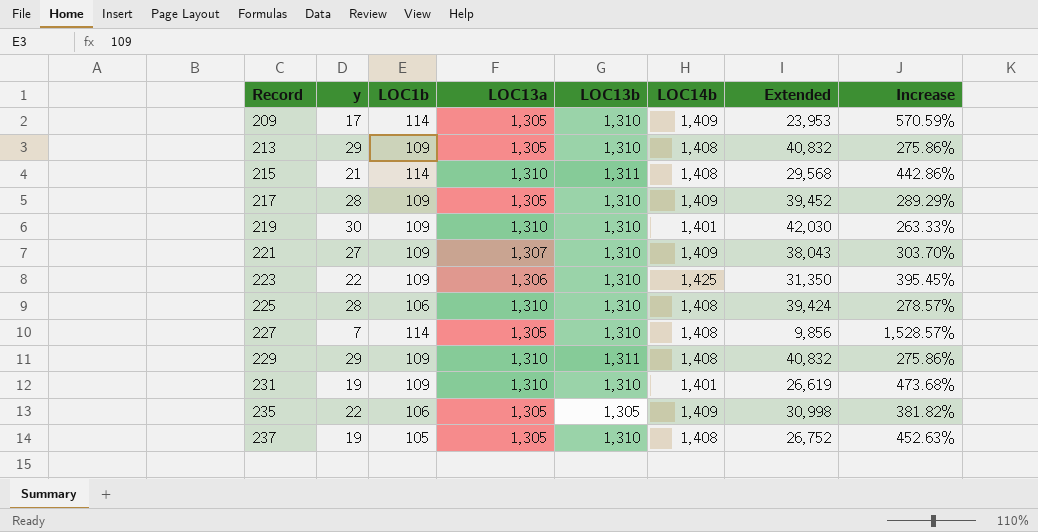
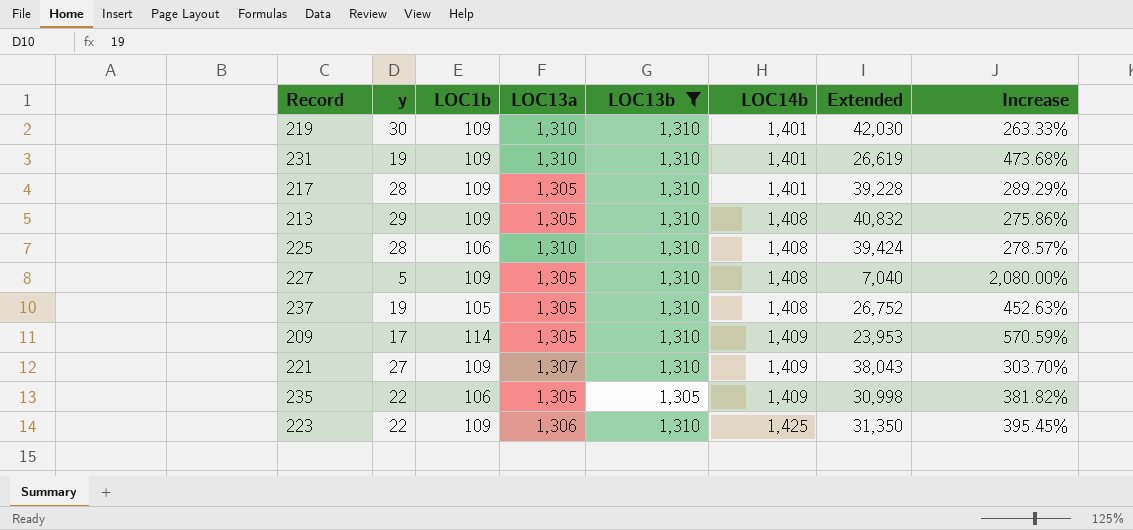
filter: none -> LOC13b != 1,311
row order: Record ascending -> LOC14b ascending
217 | LOC14b: 1,409 -> 1,401
217 | Extended: 39,452 -> 39,228
227 | y: 7 -> 5
227 | LOC1b: 114 -> 109
227 | Extended: 9,856 -> 7,040
227 | Increase: 1,528.57% -> 2,080.00%

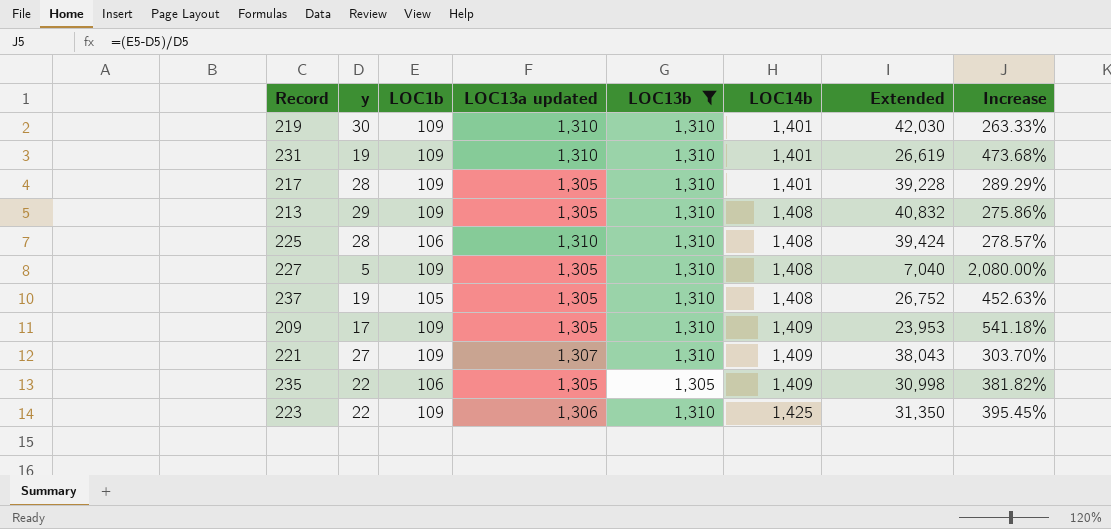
column name: LOC13a -> LOC13a updated
209 | LOC1b: 114 -> 109
209 | Increase: 570.59% -> 541.18%

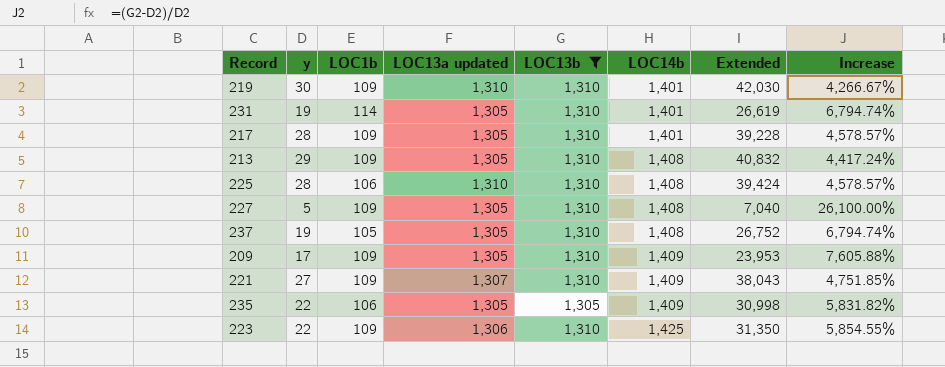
column Increase | formula: ([LOC1b] - [y]) / [y] -> ([LOC13b] - [y]) / [y]
231 | LOC1b: 109 -> 114
231 | LOC13a updated: 1,310 -> 1,305

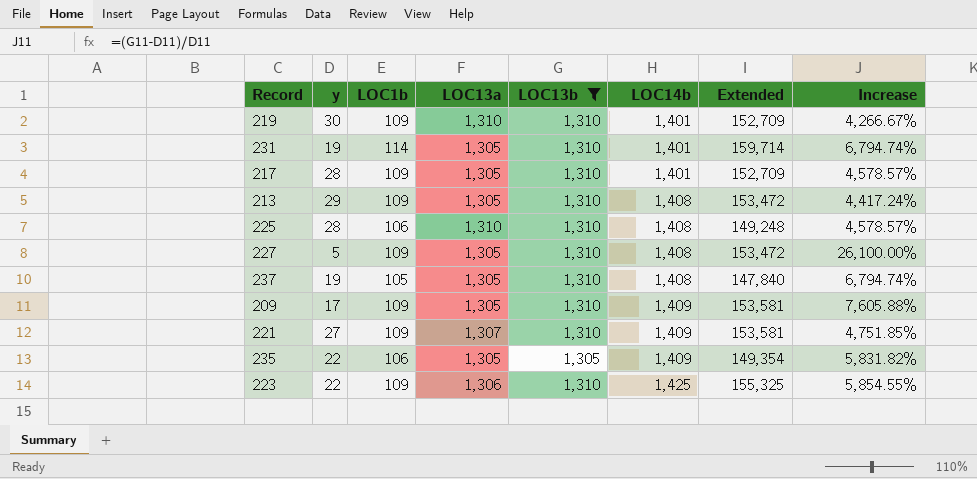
column name: LOC13a updated -> LOC13a
column Extended | formula: [y] * [LOC14b] -> [LOC1b] * [LOC14b]

